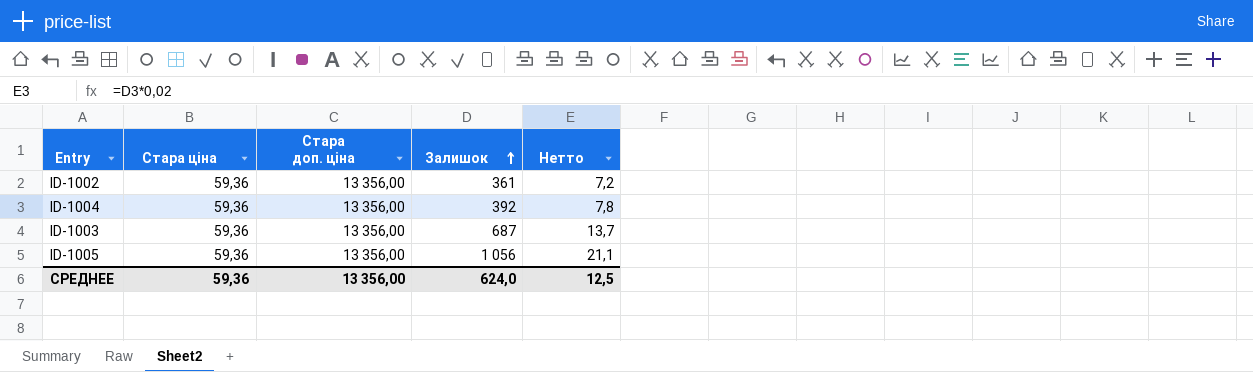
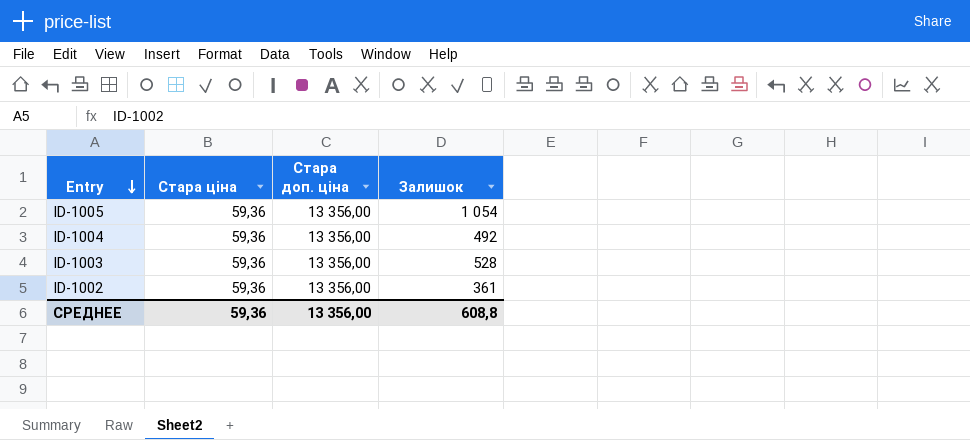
row order: Залишок ascending -> Entry descending
column Нетто | formula: [Залишок] * 0,02 -> none
ID-1005 | Залишок: 1 056 -> 1 054
ID-1004 | Залишок: 392 -> 492
ID-1003 | Залишок: 687 -> 528
СРЕДНЕЕ | Залишок: 624,0 -> 608,8

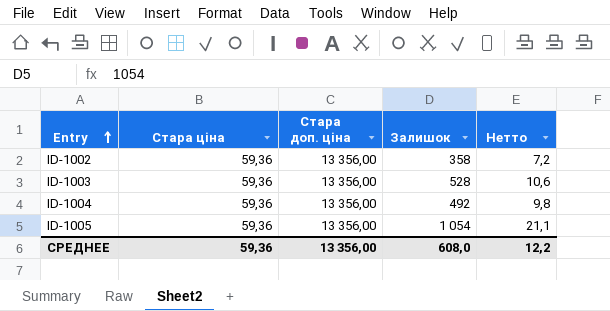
row order: Entry descending -> Entry ascending
column Нетто | formula: none -> [Залишок] * 0,02
ID-1002 | Залишок: 361 -> 358
СРЕДНЕЕ | Залишок: 608,8 -> 608,0

